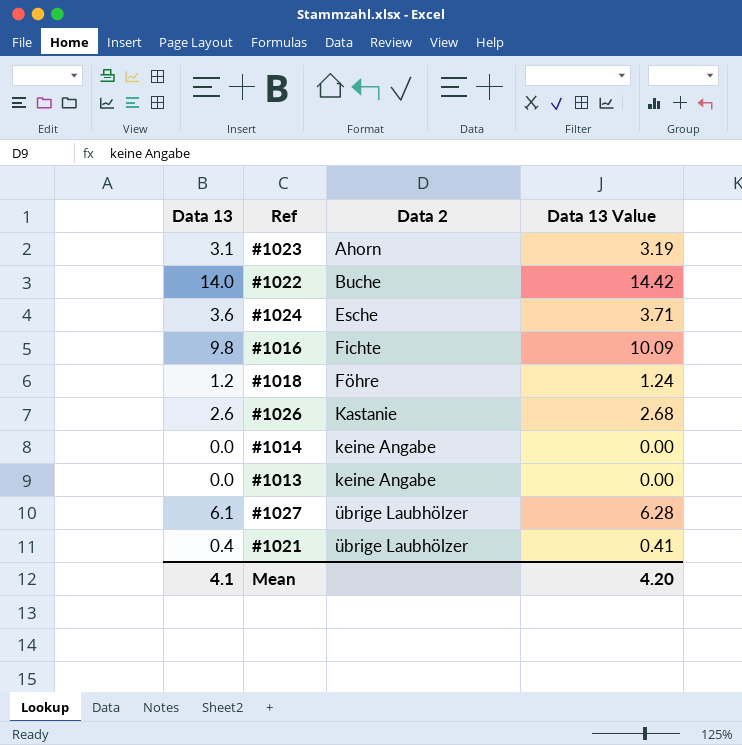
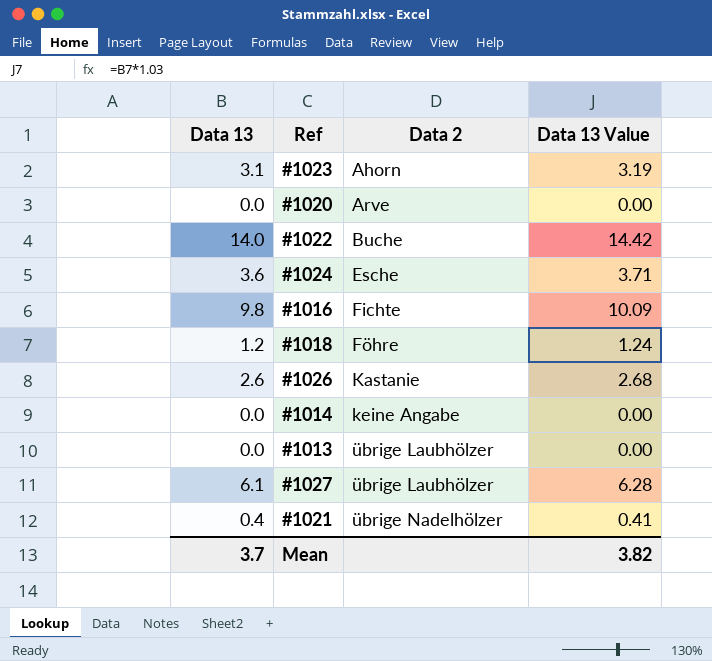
row #1020: none -> 0.0 | Arve | 0.00
#1013 | Data 2: keine Angabe -> übrige Laubhölzer
#1021 | Data 2: übrige Laubhölzer -> übrige Nadelhölzer
Mean | Data 13: 4.1 -> 3.7
Mean | Data 13 Value: 4.20 -> 3.82

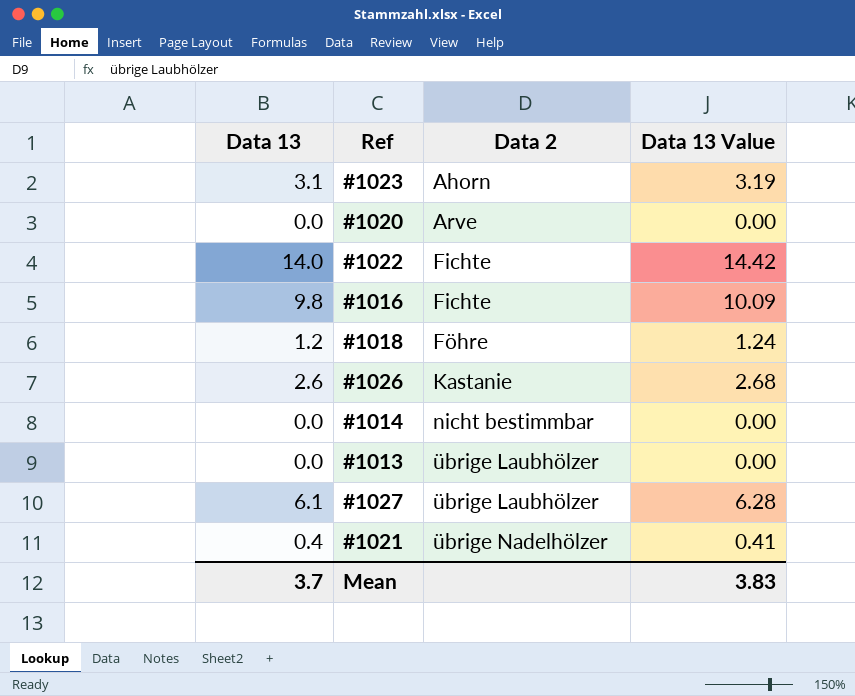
row #1024: 3.6 | Esche | 3.71 -> none
#1022 | Data 2: Buche -> Fichte
#1014 | Data 2: keine Angabe -> nicht bestimmbar
Mean | Data 13 Value: 3.82 -> 3.83

